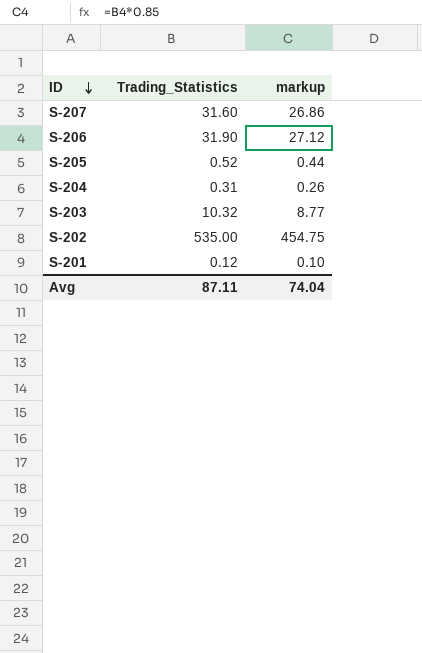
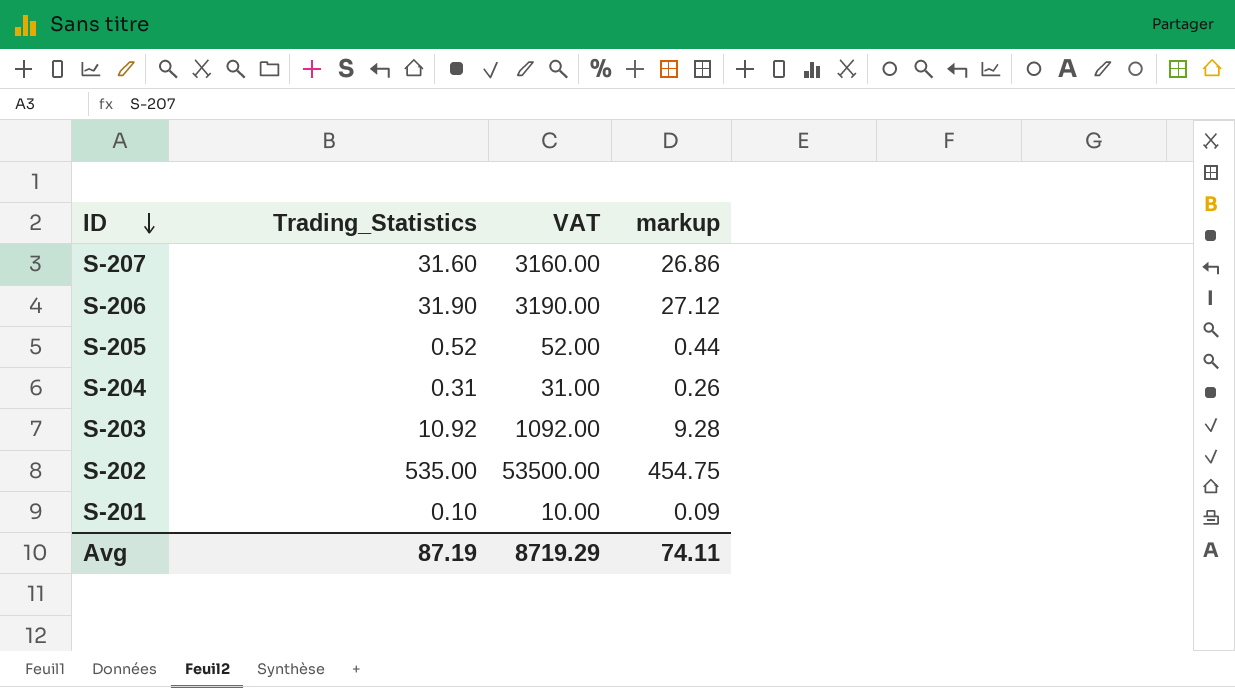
column VAT | formula: none -> [Trading_Statistics] * 100
S-203 | Trading_Statistics: 10.32 -> 10.92
S-203 | markup: 8.77 -> 9.28
S-201 | Trading_Statistics: 0.12 -> 0.10
S-201 | markup: 0.10 -> 0.09
Avg | Trading_Statistics: 87.11 -> 87.19
Avg | markup: 74.04 -> 74.11

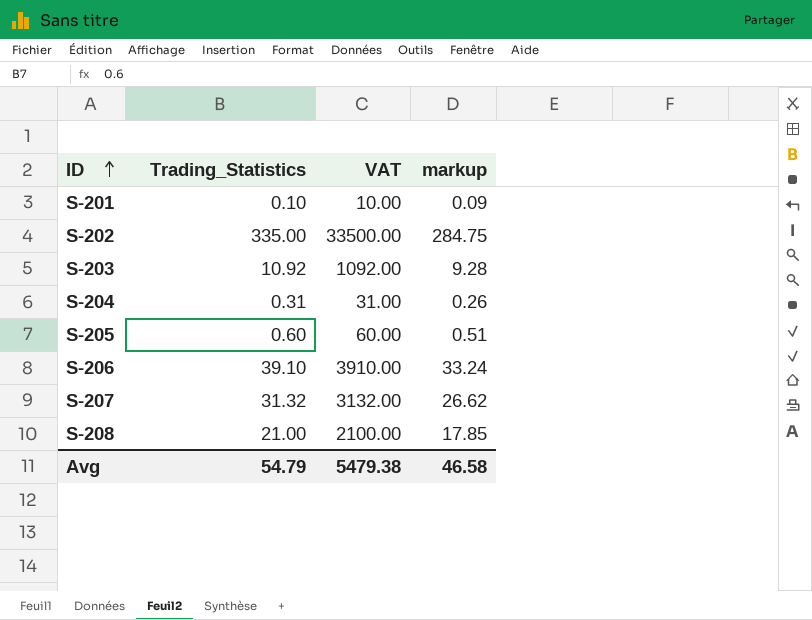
row order: ID descending -> ID ascending
S-202 | Trading_Statistics: 535.00 -> 335.00
S-202 | VAT: 53500.00 -> 33500.00
S-202 | markup: 454.75 -> 284.75
S-205 | Trading_Statistics: 0.52 -> 0.60
S-205 | VAT: 52.00 -> 60.00
S-205 | markup: 0.44 -> 0.51
S-206 | Trading_Statistics: 31.90 -> 39.10
S-206 | VAT: 3190.00 -> 3910.00
S-206 | markup: 27.12 -> 33.24
S-207 | Trading_Statistics: 31.60 -> 31.32
S-207 | VAT: 3160.00 -> 3132.00
S-207 | markup: 26.86 -> 26.62
row S-208: none -> 21.00 | 2100.00 | 17.85
Avg | Trading_Statistics: 87.19 -> 54.79
Avg | VAT: 8719.29 -> 5479.38
Avg | markup: 74.11 -> 46.58

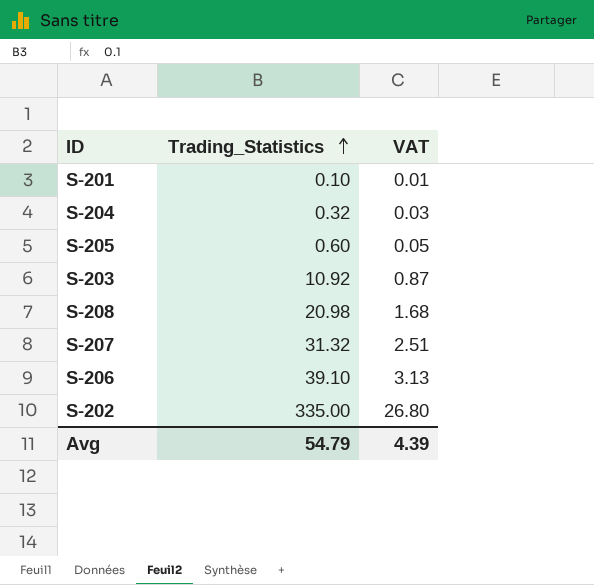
row order: ID ascending -> Trading_Statistics ascending
column markup | formula: [Trading_Statistics] * 0.85 -> none
column VAT | formula: [Trading_Statistics] * 100 -> [Trading_Statistics] * 0.08
S-204 | Trading_Statistics: 0.31 -> 0.32
S-208 | Trading_Statistics: 21.00 -> 20.98
Avg | VAT: 5479.38 -> 4.39

